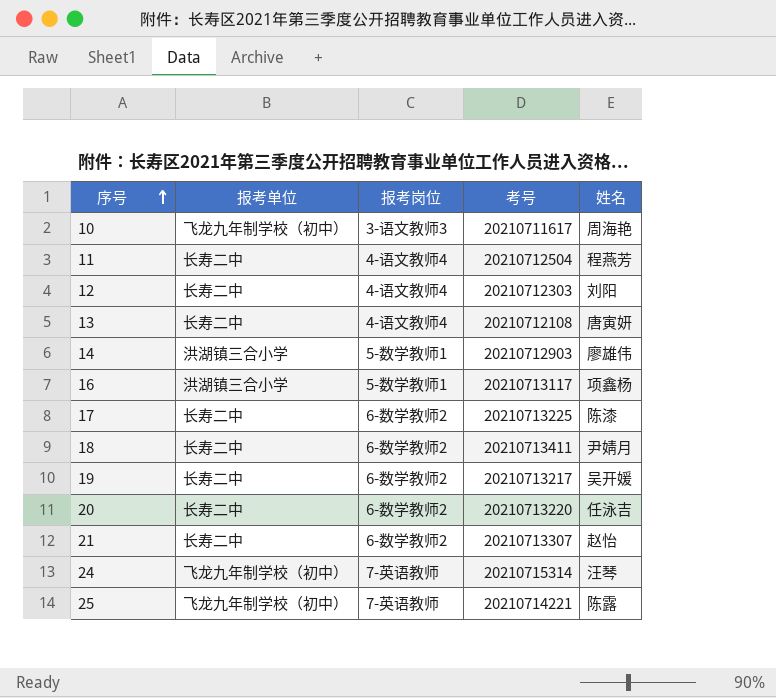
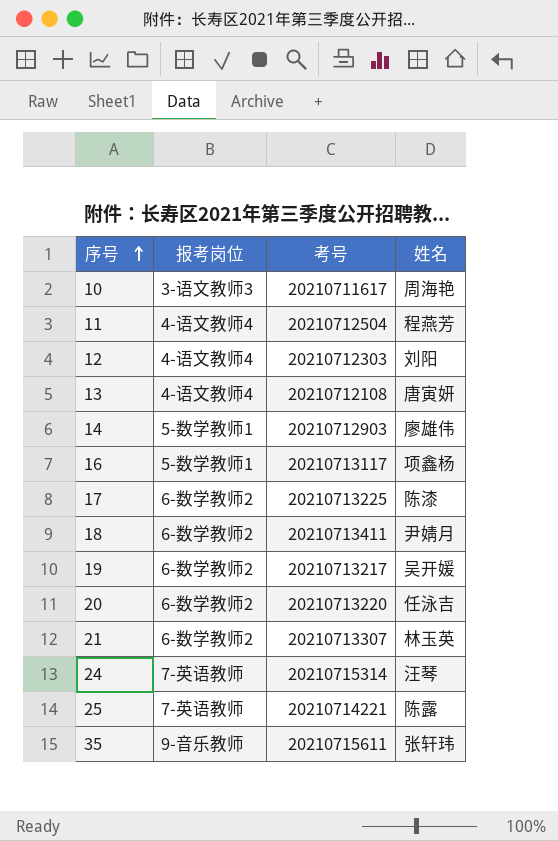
column 报考单位 | position: 2 -> none
21 | 姓名: 赵怡 -> 林玉英
row 35: none -> 9-音乐教师 | 20210715611 | 张轩玮

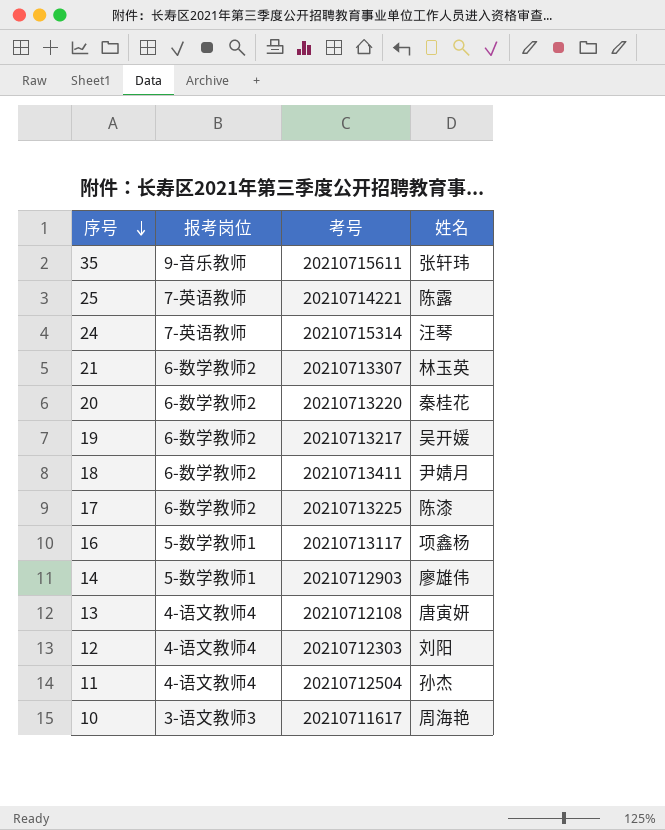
row order: 序号 ascending -> 序号 descending
20 | 姓名: 任泳吉 -> 秦桂花
11 | 姓名: 程燕芳 -> 孙杰

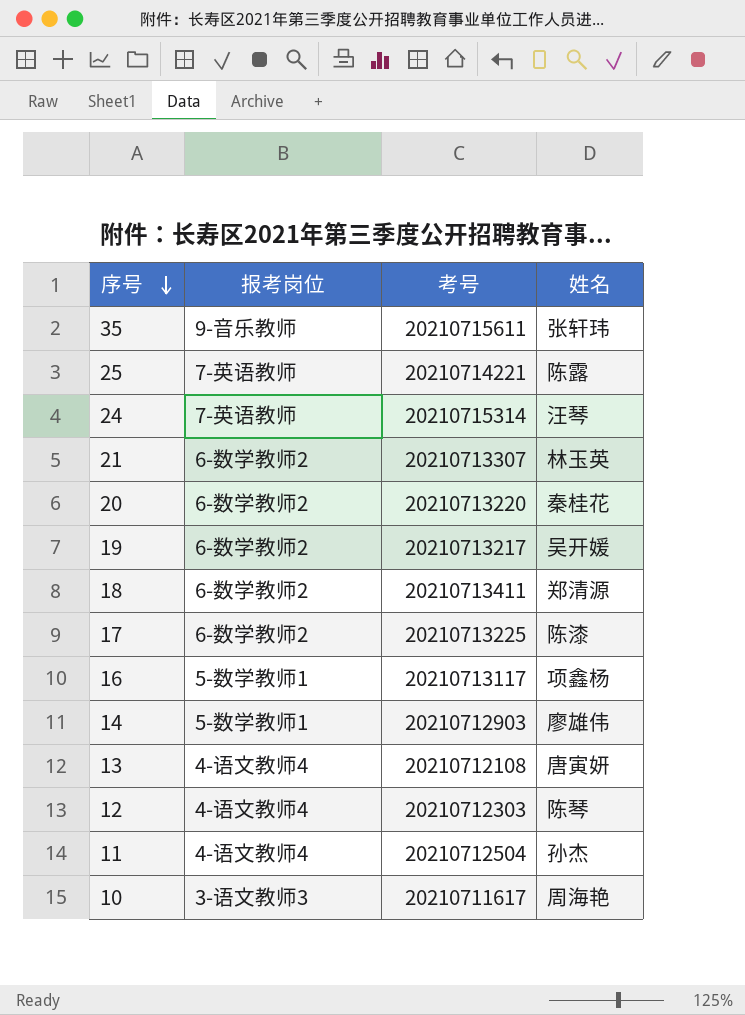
18 | 姓名: 尹婧月 -> 郑清源
12 | 姓名: 刘阳 -> 陈琴

